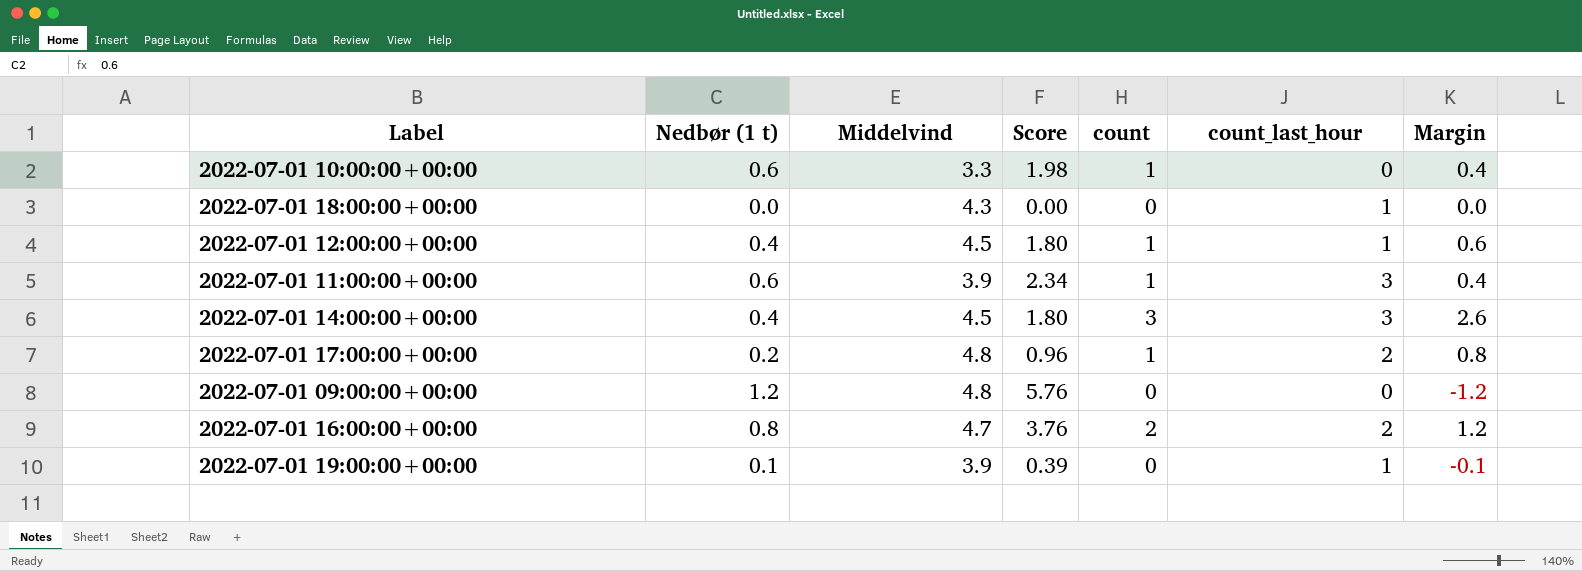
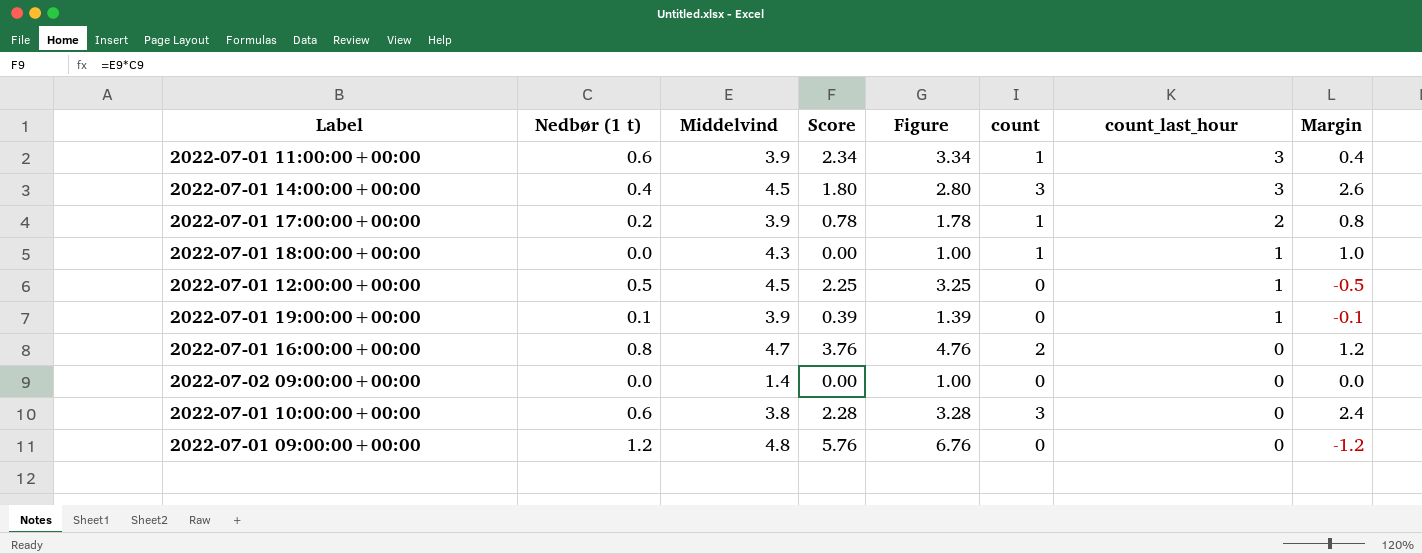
row order: none -> count_last_hour descending
column Figure | formula: none -> [Score] + 1
2022-07-01 17:00:00+00:00 | Middelvind: 4.8 -> 3.9
2022-07-01 17:00:00+00:00 | Score: 0.96 -> 0.78
2022-07-01 18:00:00+00:00 | count: 0 -> 1
2022-07-01 18:00:00+00:00 | Margin: 0.0 -> 1.0
2022-07-01 12:00:00+00:00 | Nedbør (1 t): 0.4 -> 0.5
2022-07-01 12:00:00+00:00 | Score: 1.80 -> 2.25
2022-07-01 12:00:00+00:00 | count: 1 -> 0
2022-07-01 12:00:00+00:00 | Margin: 0.6 -> -0.5
2022-07-01 16:00:00+00:00 | count_last_hour: 2 -> 0
row 2022-07-02 09:00:00+00:00: none -> 0.0 | 1.4 | 0.00 | 1.00 | 0 | 0 | 0.0
2022-07-01 10:00:00+00:00 | Middelvind: 3.3 -> 3.8
2022-07-01 10:00:00+00:00 | Score: 1.98 -> 2.28
2022-07-01 10:00:00+00:00 | count: 1 -> 3
2022-07-01 10:00:00+00:00 | Margin: 0.4 -> 2.4

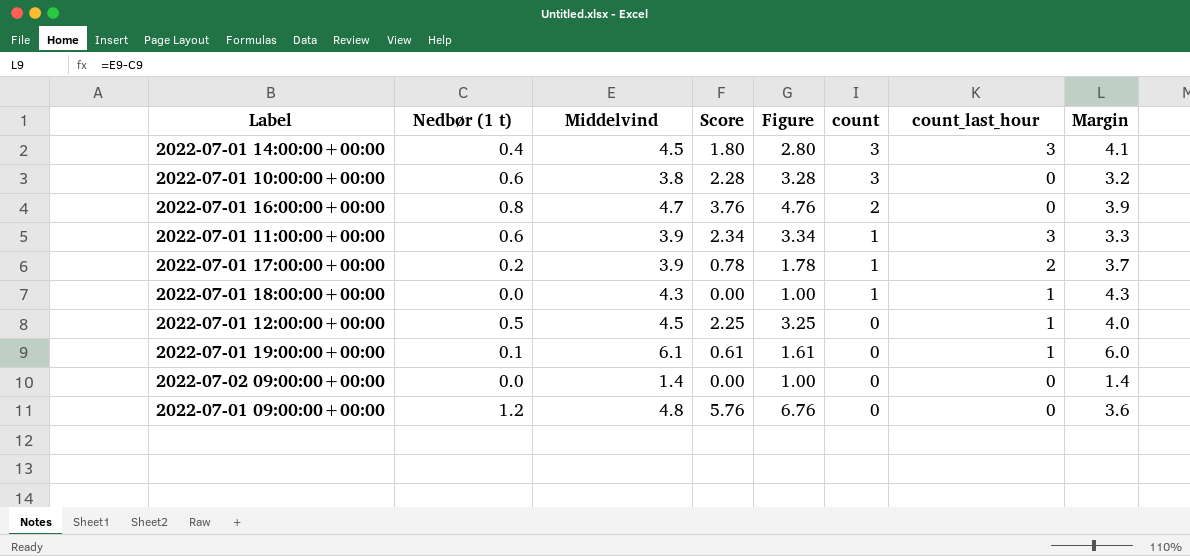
row order: count_last_hour descending -> count descending
column Margin | formula: [count] - [Nedbør (1 t)] -> [Middelvind] - [Nedbør (1 t)]
2022-07-01 19:00:00+00:00 | Middelvind: 3.9 -> 6.1
2022-07-01 19:00:00+00:00 | Score: 0.39 -> 0.61
2022-07-01 19:00:00+00:00 | Figure: 1.39 -> 1.61

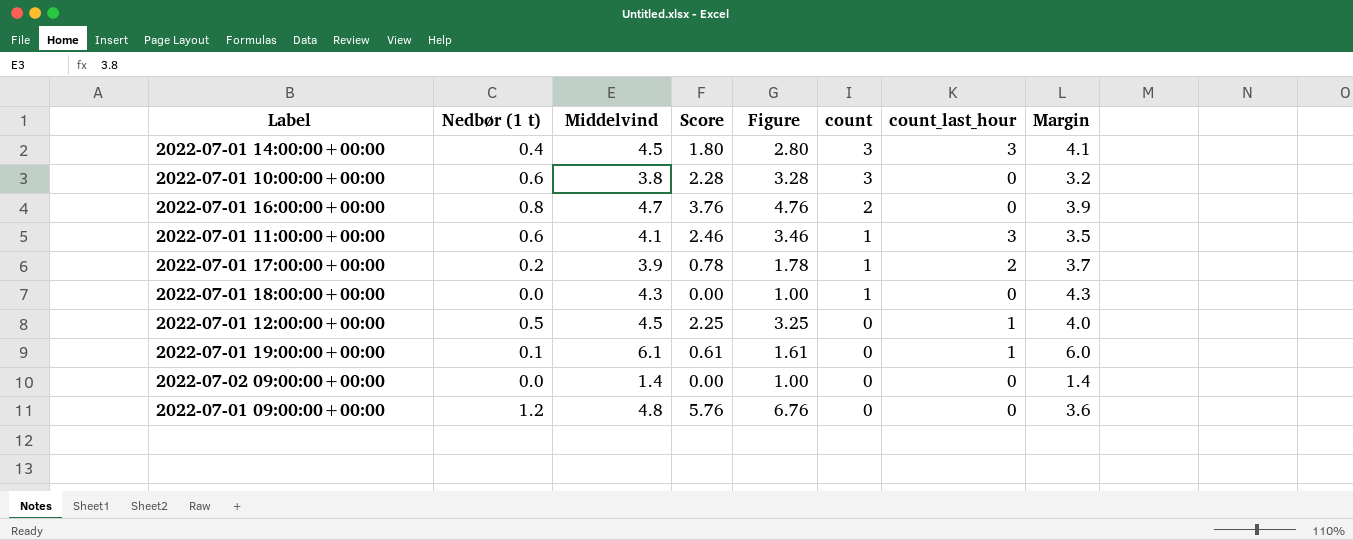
2022-07-01 11:00:00+00:00 | Middelvind: 3.9 -> 4.1
2022-07-01 11:00:00+00:00 | Score: 2.34 -> 2.46
2022-07-01 11:00:00+00:00 | Figure: 3.34 -> 3.46
2022-07-01 11:00:00+00:00 | Margin: 3.3 -> 3.5
2022-07-01 18:00:00+00:00 | count_last_hour: 1 -> 0

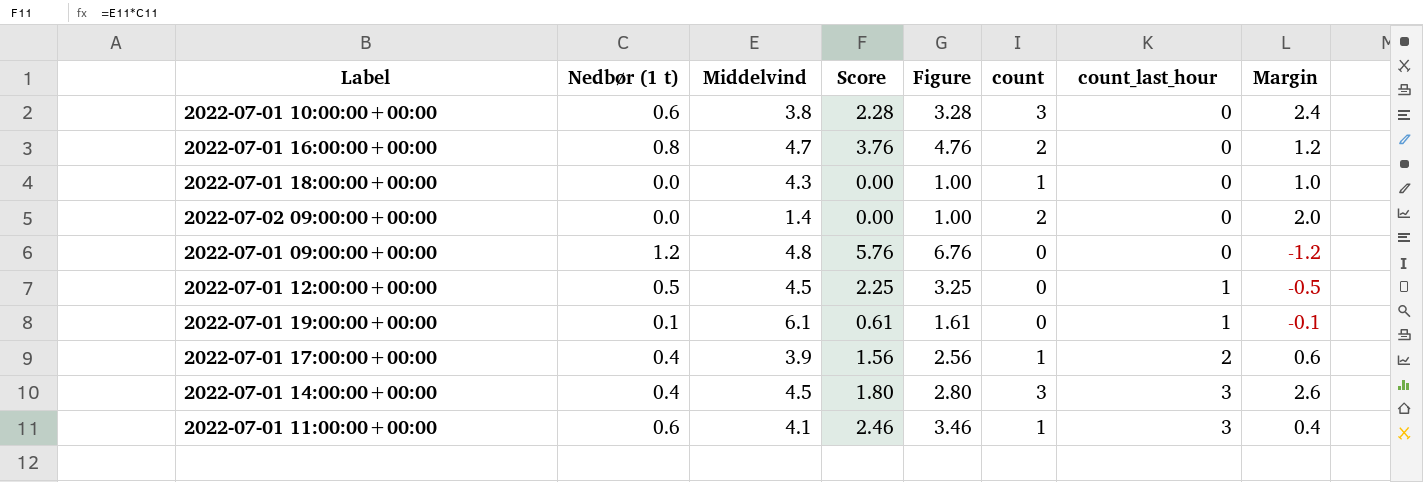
row order: count descending -> count_last_hour ascending
column Margin | formula: [Middelvind] - [Nedbør (1 t)] -> [count] - [Nedbør (1 t)]
2022-07-02 09:00:00+00:00 | count: 0 -> 2
2022-07-01 17:00:00+00:00 | Nedbør (1 t): 0.2 -> 0.4
2022-07-01 17:00:00+00:00 | Score: 0.78 -> 1.56
2022-07-01 17:00:00+00:00 | Figure: 1.78 -> 2.56

